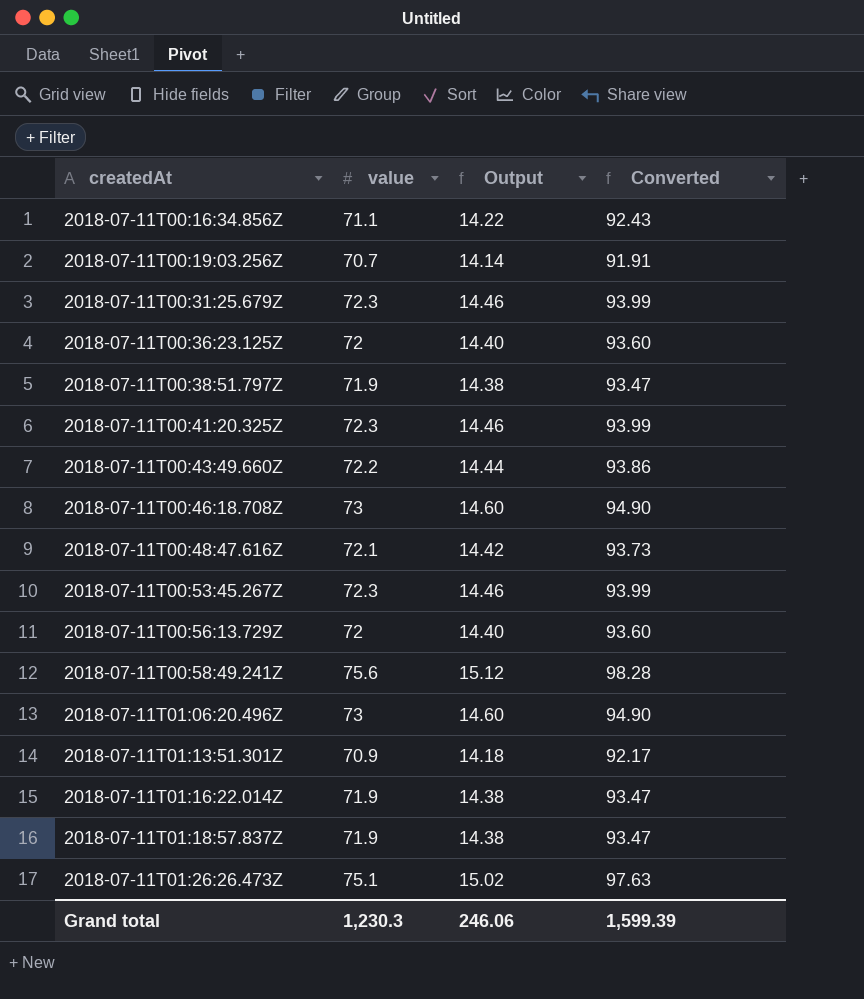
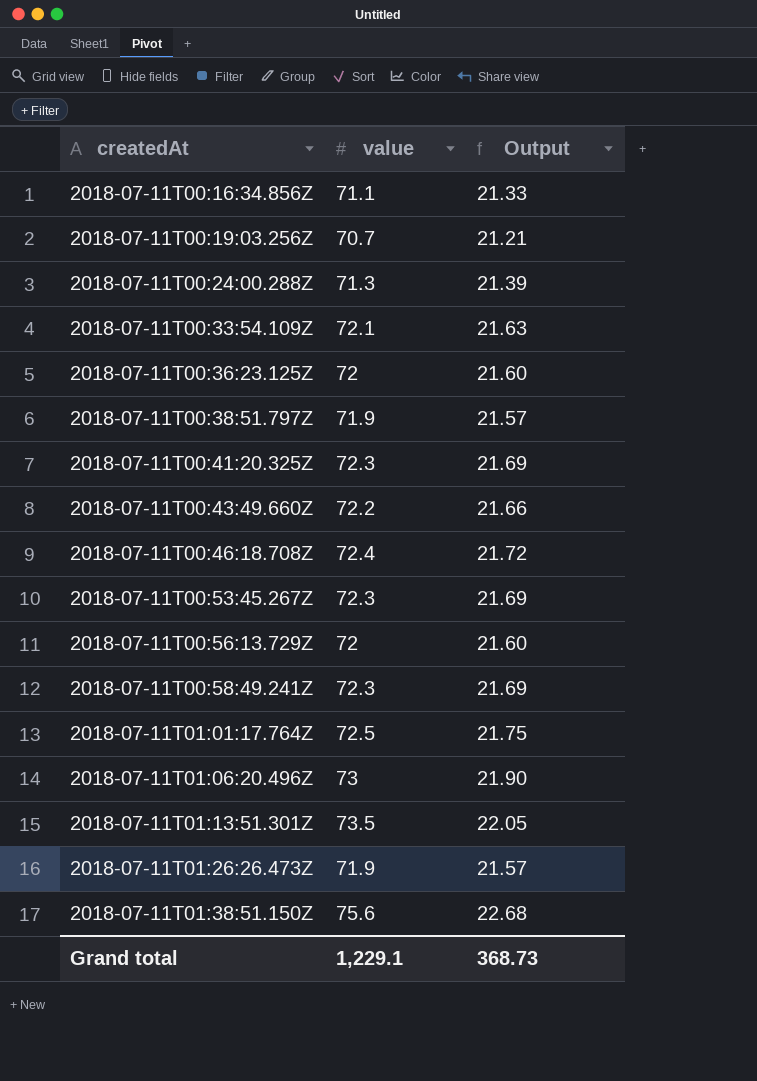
column Converted | formula: [value] * 1.3 -> none
column Output | formula: [value] * 0.2 -> [value] * 0.3
row 2018-07-11T00:31:25.679Z: 72.3 | 14.46 | 93.99 -> none
row 2018-07-11T00:48:47.616Z: 72.1 | 14.42 | 93.73 -> none
row 2018-07-11T01:16:22.014Z: 71.9 | 14.38 | 93.47 -> none
row 2018-07-11T01:18:57.837Z: 71.9 | 14.38 | 93.47 -> none
row 2018-07-11T00:24:00.288Z: none -> 71.3 | 21.39
row 2018-07-11T00:33:54.109Z: none -> 72.1 | 21.63
2018-07-11T00:46:18.708Z | value: 73 -> 72.4
2018-07-11T00:58:49.241Z | value: 75.6 -> 72.3
row 2018-07-11T01:01:17.764Z: none -> 72.5 | 21.75
2018-07-11T01:13:51.301Z | value: 70.9 -> 73.5
2018-07-11T01:26:26.473Z | value: 75.1 -> 71.9
row 2018-07-11T01:38:51.150Z: none -> 75.6 | 22.68
Grand total | value: 1,230.3 -> 1,229.1
Grand total | Output: 246.06 -> 368.73

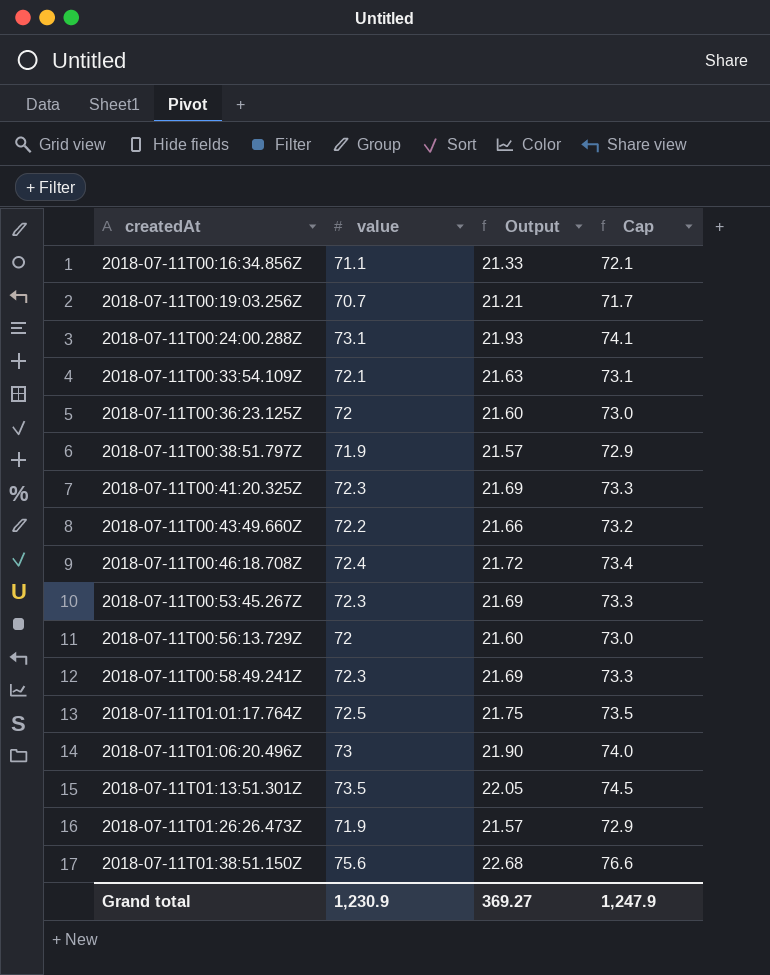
column Cap | formula: none -> [value] + 1
2018-07-11T00:24:00.288Z | value: 71.3 -> 73.1
2018-07-11T00:24:00.288Z | Output: 21.39 -> 21.93
Grand total | value: 1,229.1 -> 1,230.9
Grand total | Output: 368.73 -> 369.27

